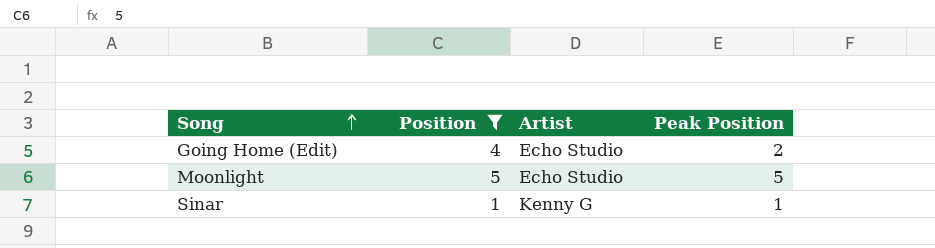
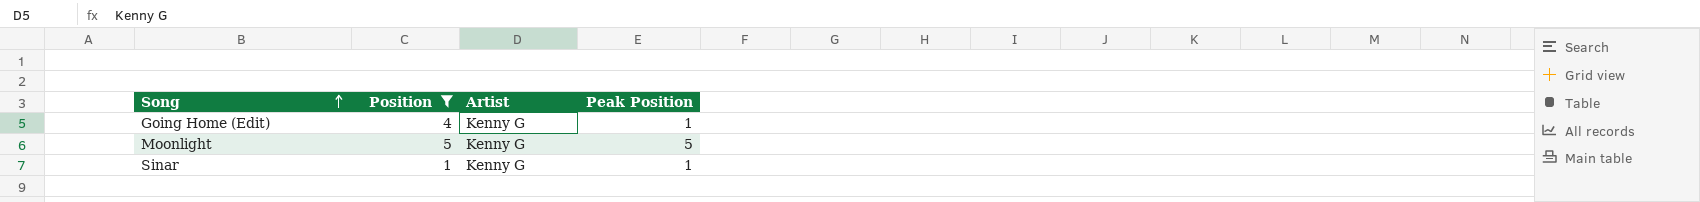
Going Home (Edit) | Artist: Echo Studio -> Kenny G
Going Home (Edit) | Peak Position: 2 -> 1
Moonlight | Artist: Echo Studio -> Kenny G

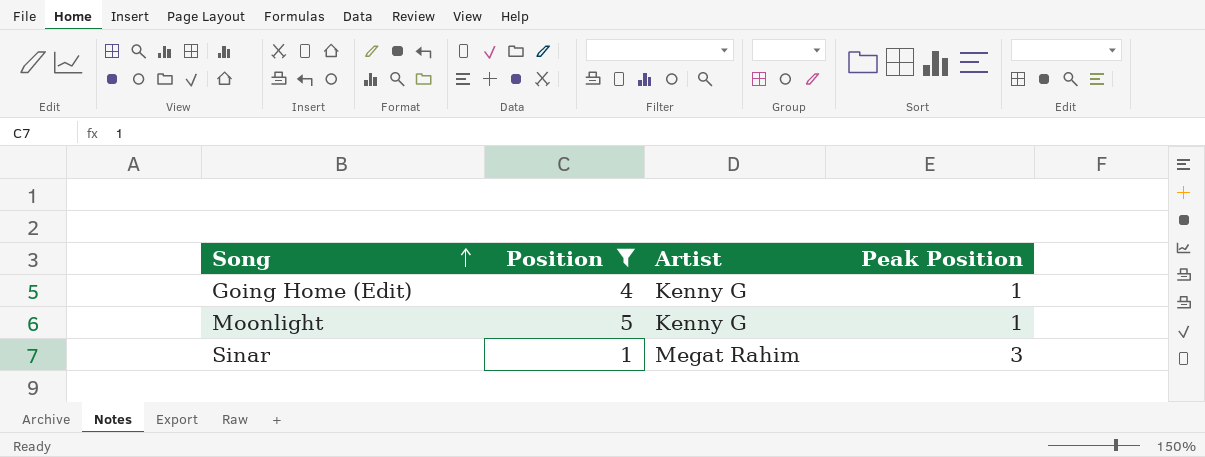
Moonlight | Peak Position: 5 -> 1
Sinar | Artist: Kenny G -> Megat Rahim
Sinar | Peak Position: 1 -> 3

